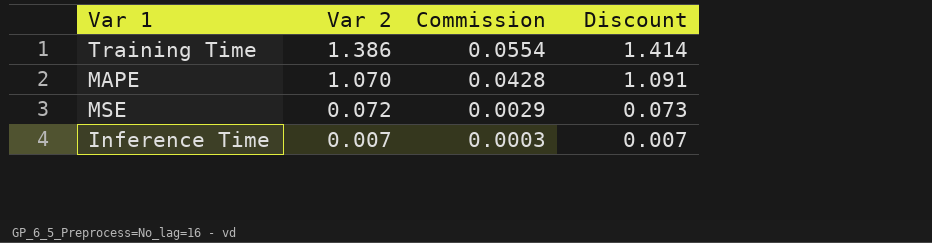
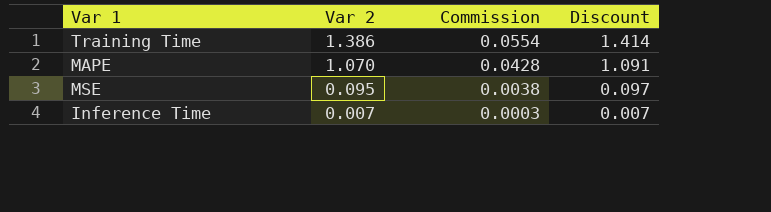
MSE | Var 2: 0.072 -> 0.095
MSE | Commission: 0.0029 -> 0.0038
MSE | Discount: 0.073 -> 0.097

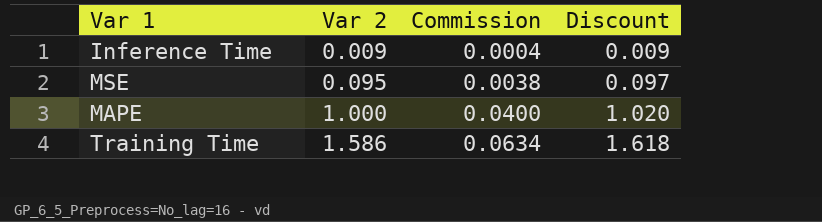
row order: Var 2 descending -> Var 2 ascending
Inference Time | Var 2: 0.007 -> 0.009
Inference Time | Commission: 0.0003 -> 0.0004
Inference Time | Discount: 0.007 -> 0.009
MAPE | Var 2: 1.070 -> 1.000
MAPE | Commission: 0.0428 -> 0.0400
MAPE | Discount: 1.091 -> 1.020
Training Time | Var 2: 1.386 -> 1.586
Training Time | Commission: 0.0554 -> 0.0634
Training Time | Discount: 1.414 -> 1.618

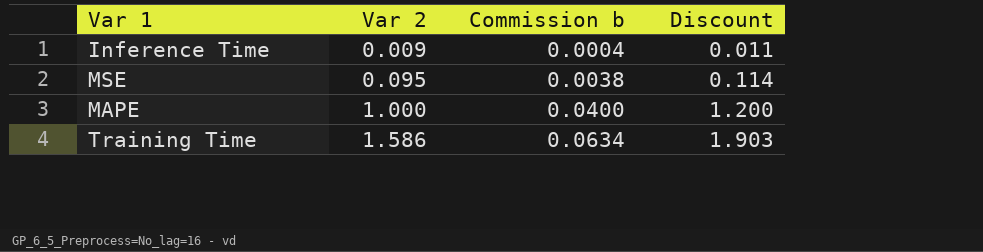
column name: Commission -> Commission b
column Discount | formula: [Var 2] * 1.02 -> [Var 2] * 1.2

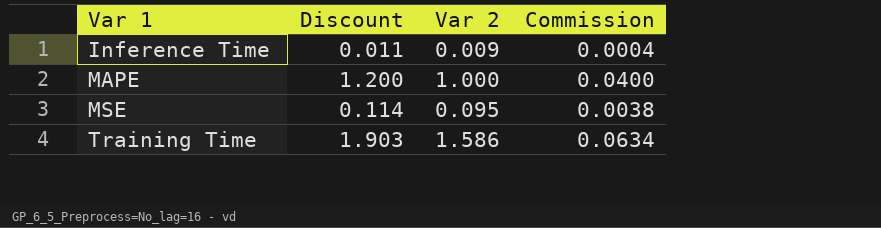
row order: Var 2 ascending -> Var 1 ascending
column Discount | position: 4 -> 2
column name: Commission b -> Commission

